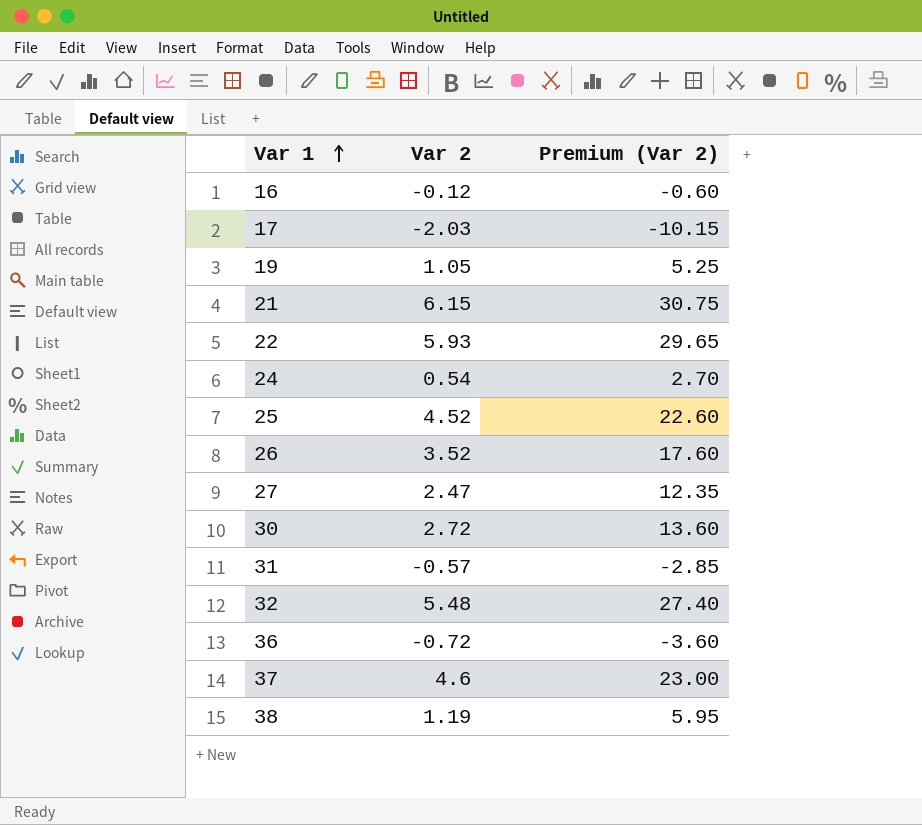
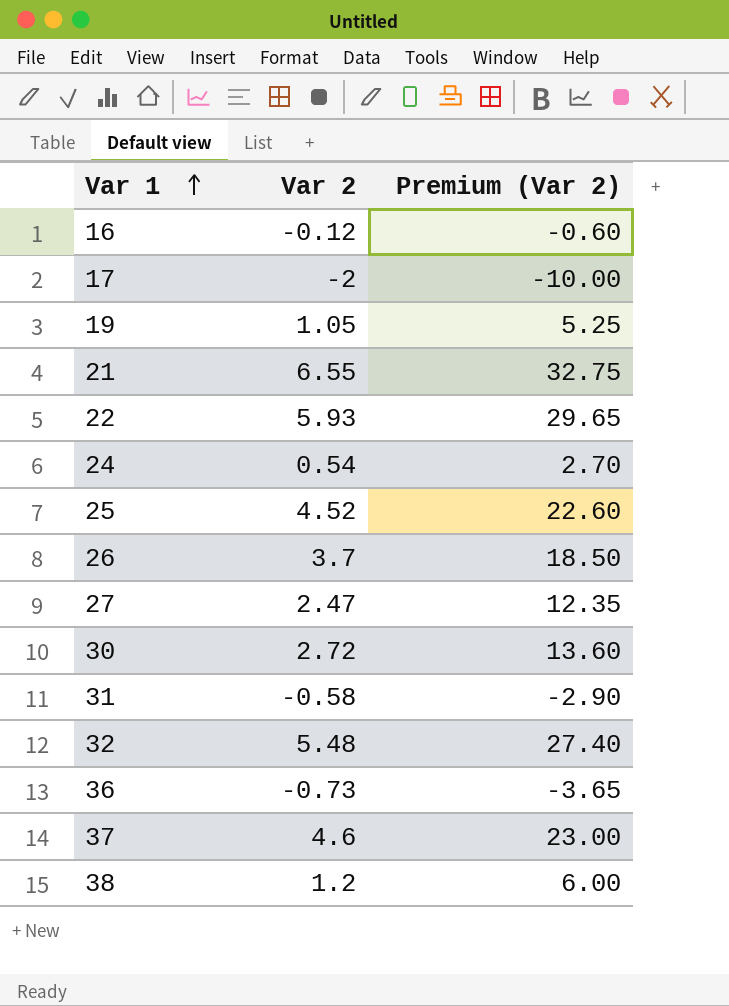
17 | Var 2: -2.03 -> -2
17 | Premium (Var 2): -10.15 -> -10.00
21 | Var 2: 6.15 -> 6.55
21 | Premium (Var 2): 30.75 -> 32.75
26 | Var 2: 3.52 -> 3.7
26 | Premium (Var 2): 17.60 -> 18.50
31 | Var 2: -0.57 -> -0.58
31 | Premium (Var 2): -2.85 -> -2.90
36 | Var 2: -0.72 -> -0.73
36 | Premium (Var 2): -3.60 -> -3.65
38 | Var 2: 1.19 -> 1.2
38 | Premium (Var 2): 5.95 -> 6.00

